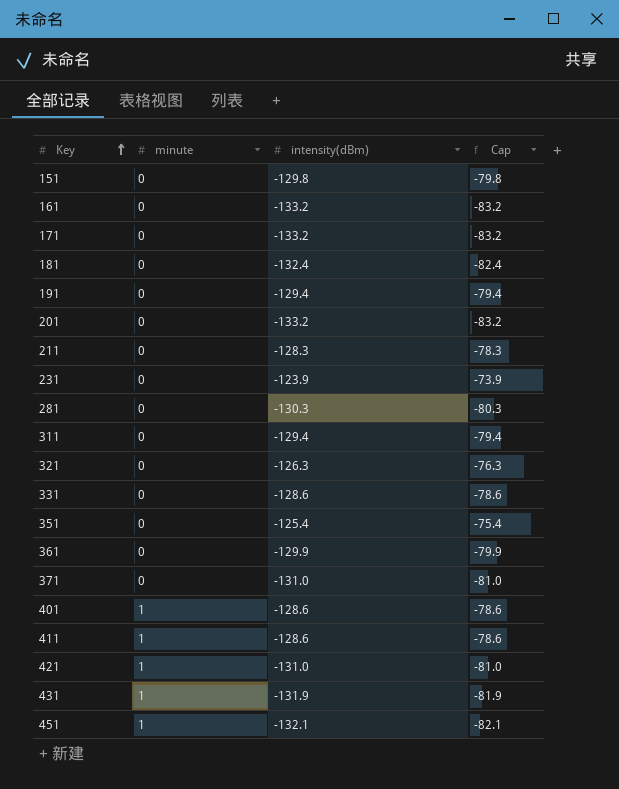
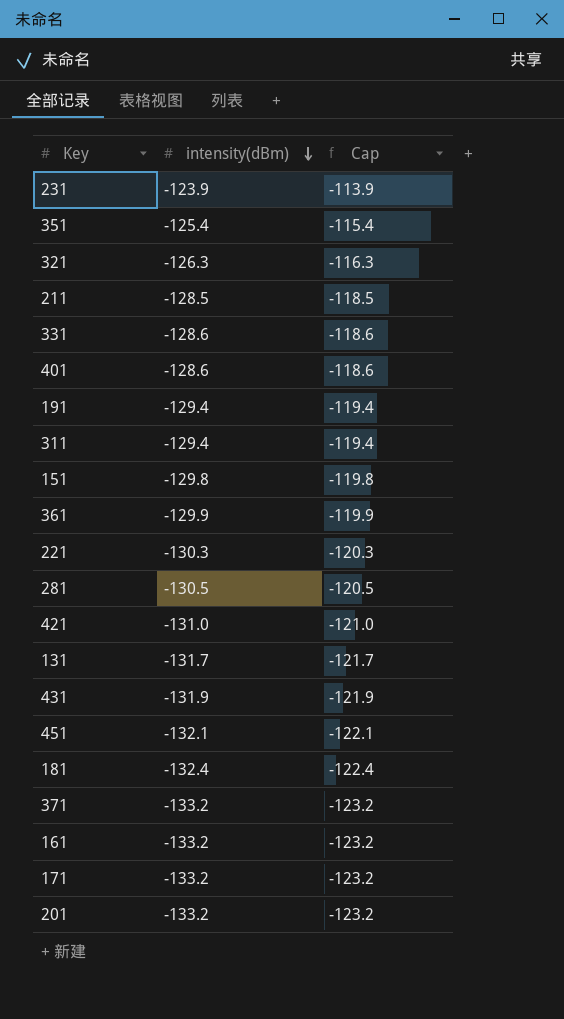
row order: Key ascending -> intensity(dBm) descending
column minute | position: 2 -> none
column Cap | formula: [intensity(dBm)] + 50 -> [intensity(dBm)] + 10
row 411: 1 | -128.6 | -78.6 -> none
211 | intensity(dBm): -128.3 -> -128.5
row 221: none -> -130.3 | -120.3
281 | intensity(dBm): -130.3 -> -130.5
row 131: none -> -131.7 | -121.7
371 | intensity(dBm): -131.0 -> -133.2

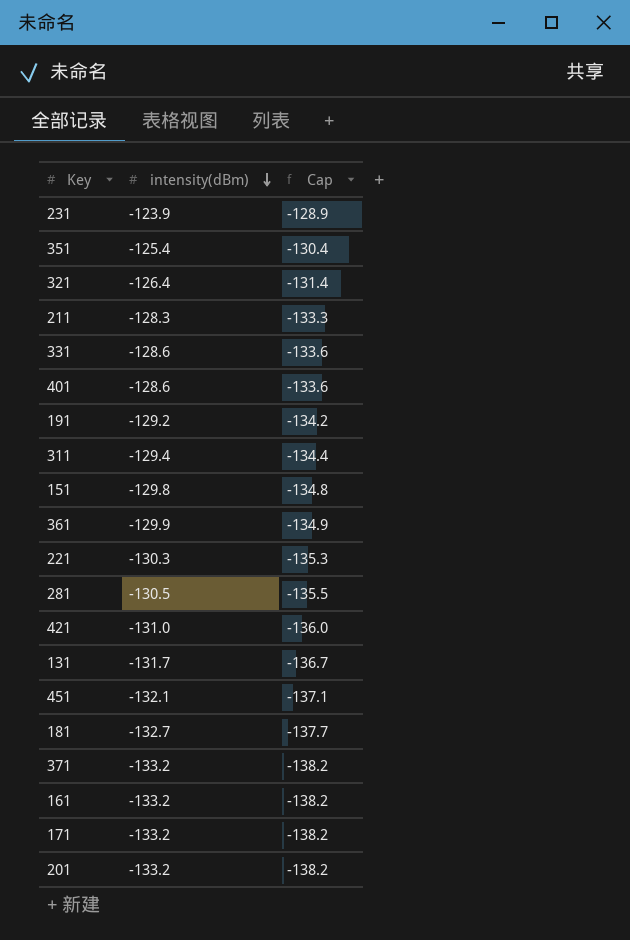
column Cap | formula: [intensity(dBm)] + 10 -> [intensity(dBm)] - 5
row 431: -131.9 | -121.9 -> none
321 | intensity(dBm): -126.3 -> -126.4
211 | intensity(dBm): -128.5 -> -128.3
191 | intensity(dBm): -129.4 -> -129.2
181 | intensity(dBm): -132.4 -> -132.7

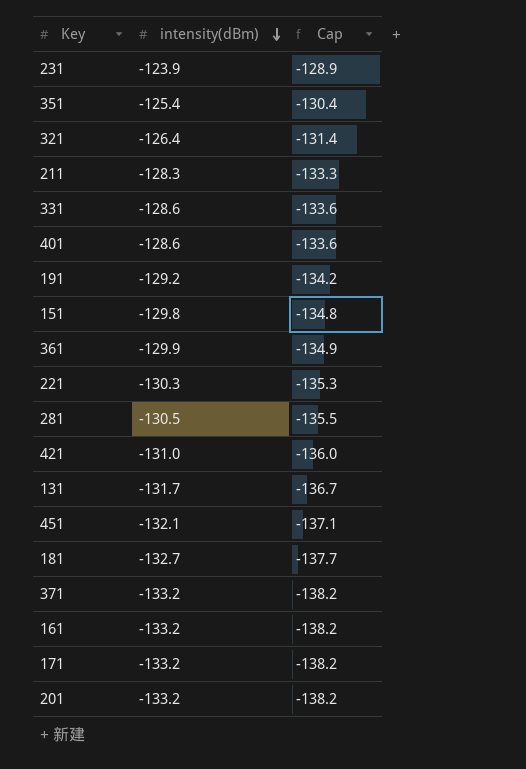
row 311: -129.4 | -134.4 -> none

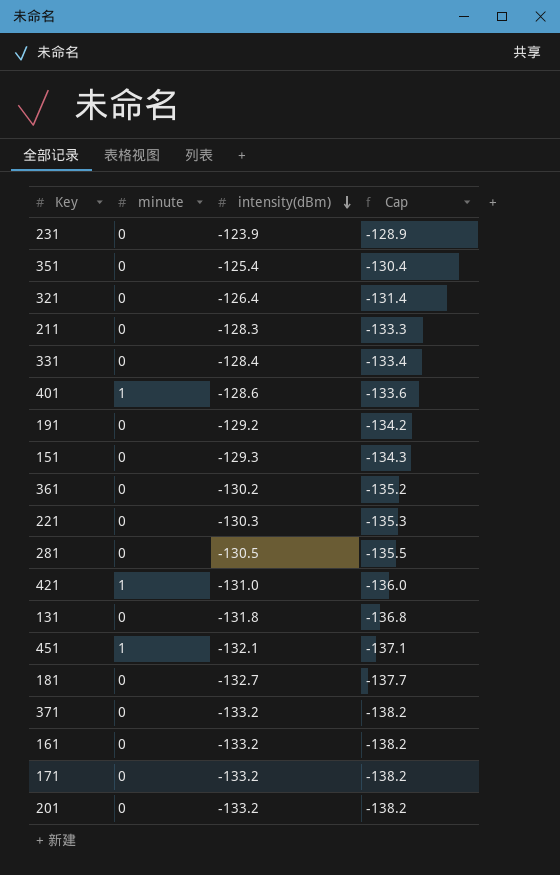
column minute | position: none -> 2
331 | intensity(dBm): -128.6 -> -128.4
331 | Cap: -133.6 -> -133.4
151 | intensity(dBm): -129.8 -> -129.3
151 | Cap: -134.8 -> -134.3
361 | intensity(dBm): -129.9 -> -130.2
361 | Cap: -134.9 -> -135.2
131 | intensity(dBm): -131.7 -> -131.8
131 | Cap: -136.7 -> -136.8

